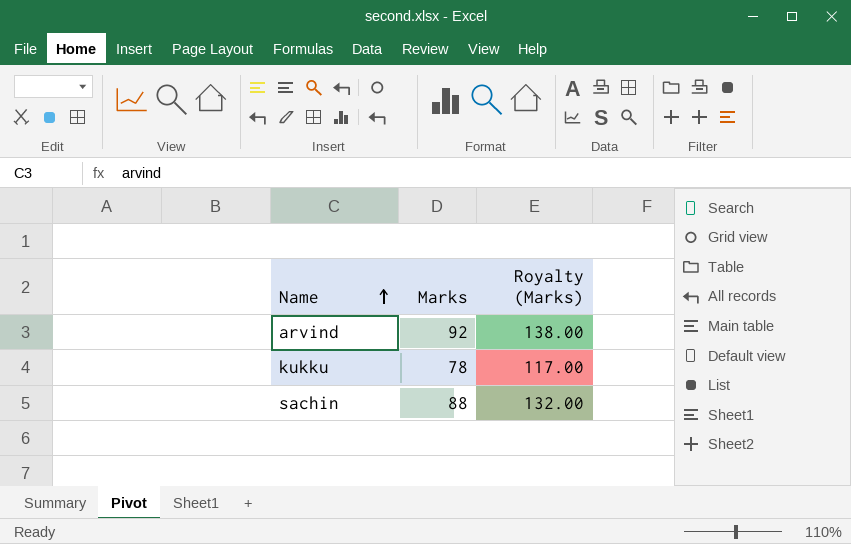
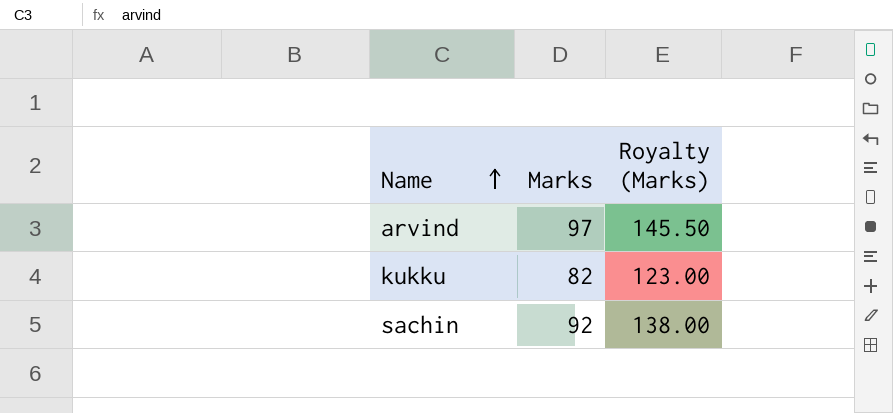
arvind | Marks: 92 -> 97
arvind | Royalty (Marks): 138.00 -> 145.50
kukku | Marks: 78 -> 82
kukku | Royalty (Marks): 117.00 -> 123.00
sachin | Marks: 88 -> 92
sachin | Royalty (Marks): 132.00 -> 138.00

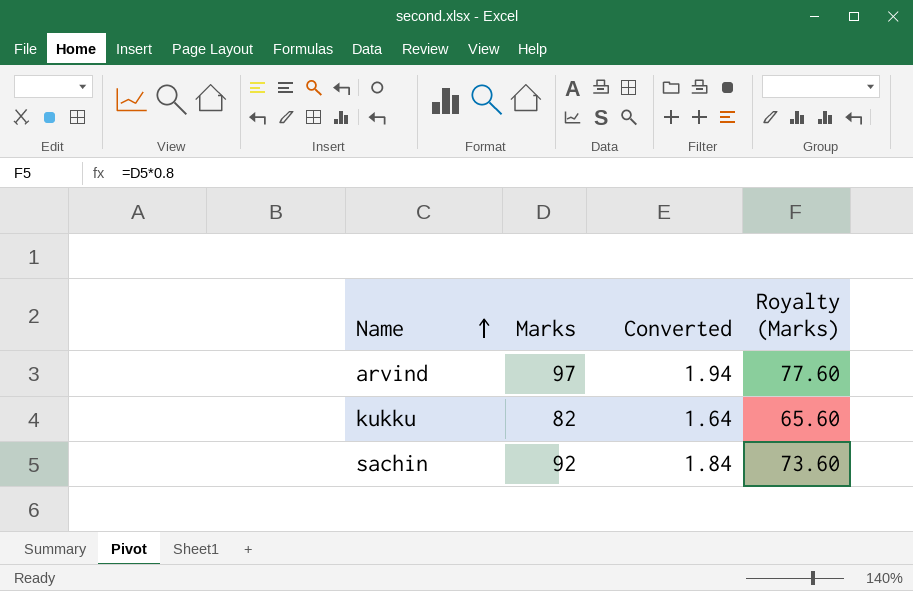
column Converted | formula: none -> [Marks] * 0.02
column Royalty (Marks) | formula: [Marks] * 1.5 -> [Marks] * 0.8

